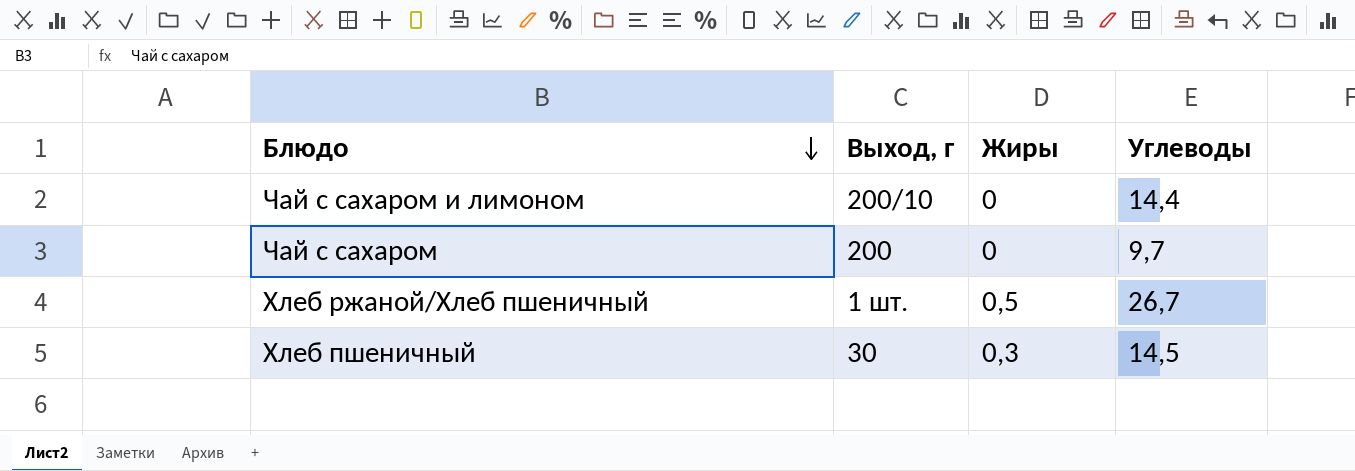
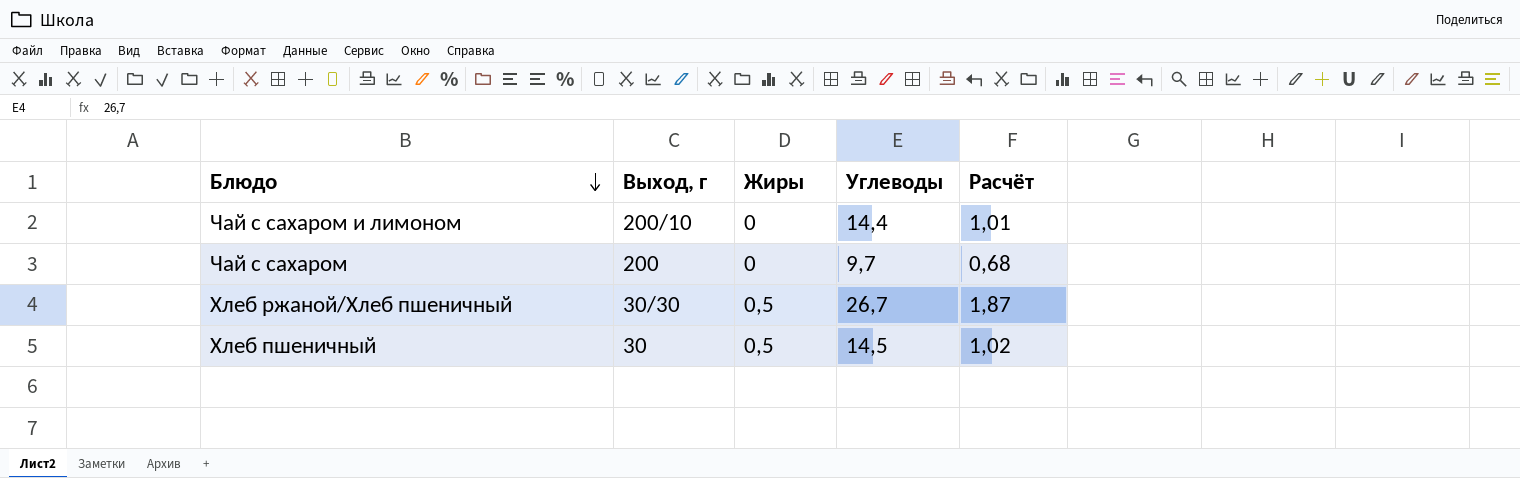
column Расчёт | formula: none -> [Углеводы] * 0,07
Хлеб ржаной/Хлеб пшеничный | Выход, г: 1 шт. -> 30/30
Хлеб пшеничный | Жиры: 0,3 -> 0,5

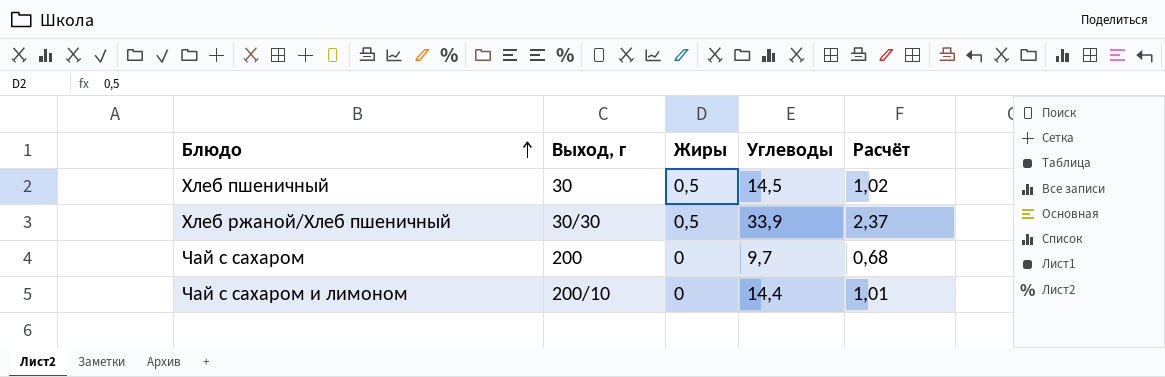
row order: Блюдо descending -> Блюдо ascending
Хлеб ржаной/Хлеб пшеничный | Углеводы: 26,7 -> 33,9
Хлеб ржаной/Хлеб пшеничный | Расчёт: 1,87 -> 2,37

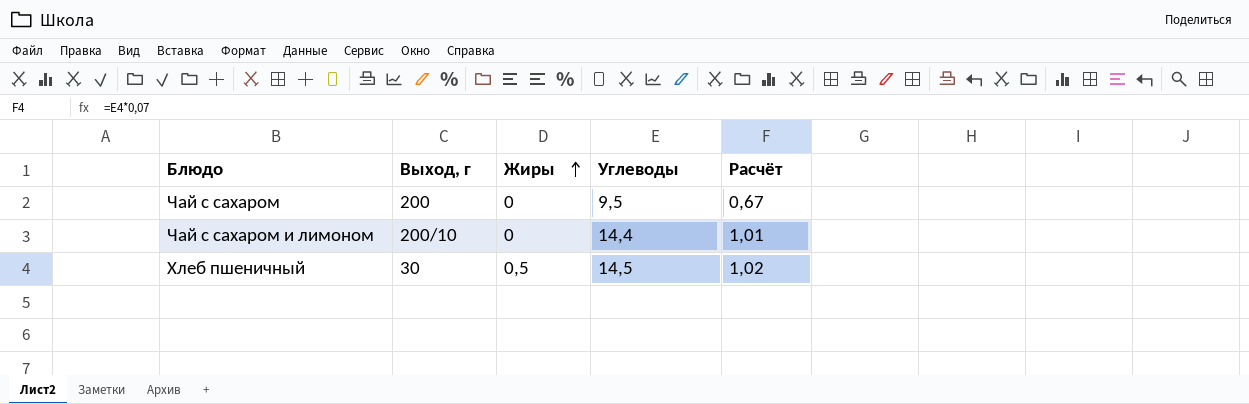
row order: Блюдо ascending -> Жиры ascending
row Хлеб ржаной/Хлеб пшеничный: 30/30 | 0,5 | 33,9 | 2,37 -> none
Чай с сахаром | Углеводы: 9,7 -> 9,5
Чай с сахаром | Расчёт: 0,68 -> 0,67

